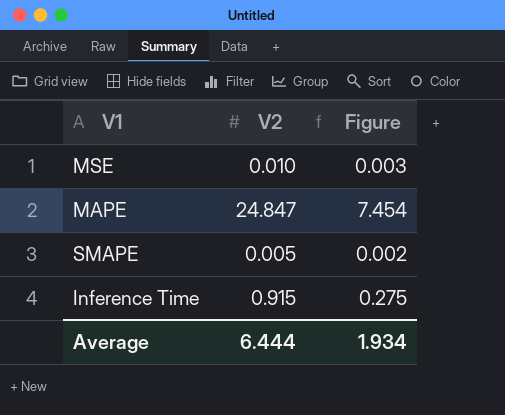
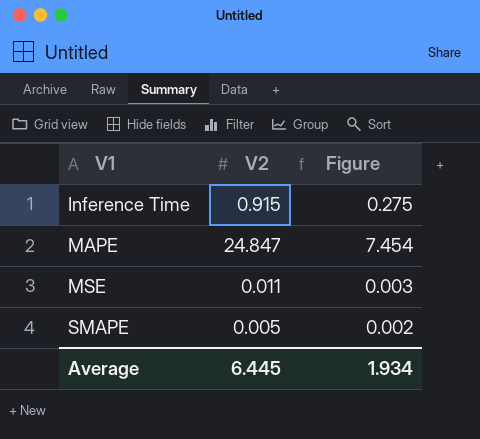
row order: none -> V1 ascending
MSE | V2: 0.010 -> 0.011
Average | V2: 6.444 -> 6.445

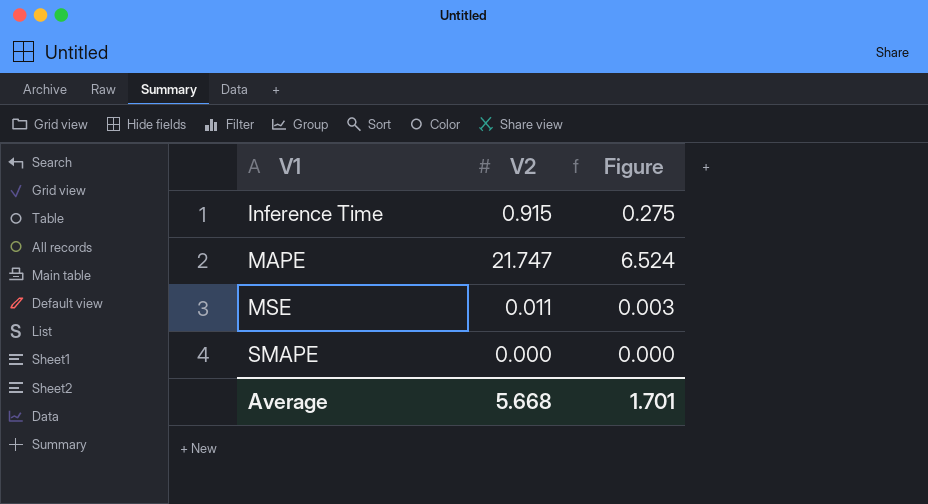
MAPE | V2: 24.847 -> 21.747
MAPE | Figure: 7.454 -> 6.524
SMAPE | V2: 0.005 -> 0.000
SMAPE | Figure: 0.002 -> 0.000
Average | V2: 6.445 -> 5.668
Average | Figure: 1.934 -> 1.701

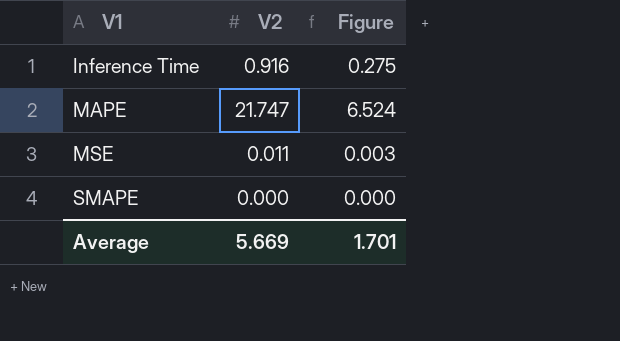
Inference Time | V2: 0.915 -> 0.916
Average | V2: 5.668 -> 5.669

